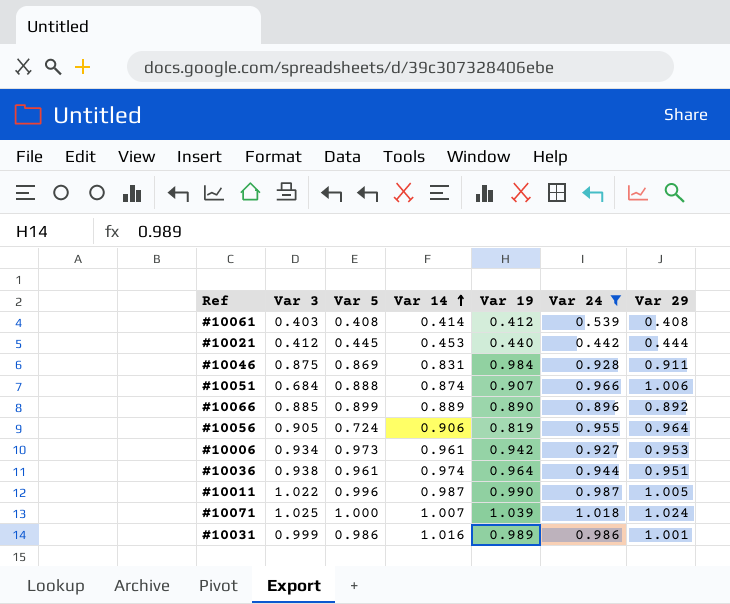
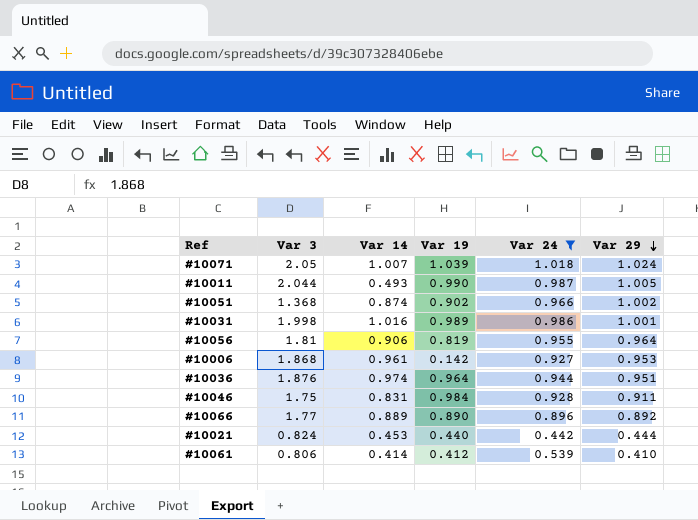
row order: Var 14 ascending -> Var 29 descending
column Var 5 | position: 3 -> none
#10071 | Var 3: 1.025 -> 2.05
#10011 | Var 3: 1.022 -> 2.044
#10011 | Var 14: 0.987 -> 0.493
#10051 | Var 3: 0.684 -> 1.368
#10051 | Var 19: 0.907 -> 0.902
#10051 | Var 29: 1.006 -> 1.002
#10031 | Var 3: 0.999 -> 1.998
#10056 | Var 3: 0.905 -> 1.81
#10006 | Var 3: 0.934 -> 1.868
#10006 | Var 19: 0.942 -> 0.142
#10036 | Var 3: 0.938 -> 1.876
#10046 | Var 3: 0.875 -> 1.75
#10066 | Var 3: 0.885 -> 1.77
#10021 | Var 3: 0.412 -> 0.824
#10061 | Var 3: 0.403 -> 0.806
#10061 | Var 29: 0.408 -> 0.410

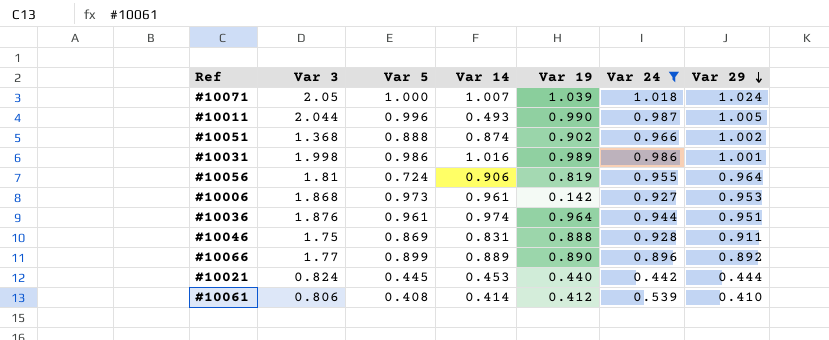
column Var 5 | position: none -> 3
#10046 | Var 19: 0.984 -> 0.888

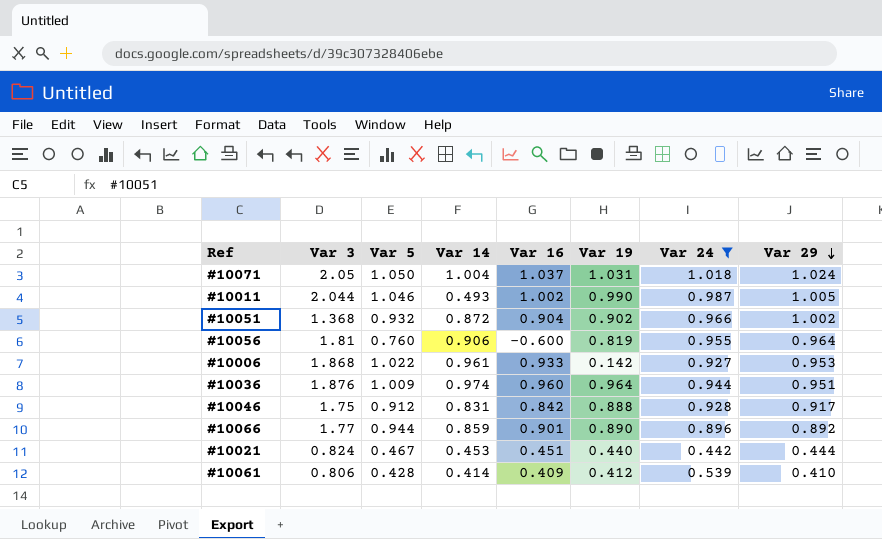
column Var 16 | position: none -> 5
row #10031: 1.998 | 0.986 | 1.016 | 0.989 | 0.986 | 1.001 -> none
#10071 | Var 5: 1.000 -> 1.050
#10071 | Var 14: 1.007 -> 1.004
#10071 | Var 19: 1.039 -> 1.031
#10011 | Var 5: 0.996 -> 1.046
#10051 | Var 5: 0.888 -> 0.932
#10051 | Var 14: 0.874 -> 0.872
#10056 | Var 5: 0.724 -> 0.760
#10006 | Var 5: 0.973 -> 1.022
#10036 | Var 5: 0.961 -> 1.009
#10046 | Var 5: 0.869 -> 0.912
#10046 | Var 29: 0.911 -> 0.917
#10066 | Var 5: 0.899 -> 0.944
#10066 | Var 14: 0.889 -> 0.859
#10021 | Var 5: 0.445 -> 0.467
#10061 | Var 5: 0.408 -> 0.428

